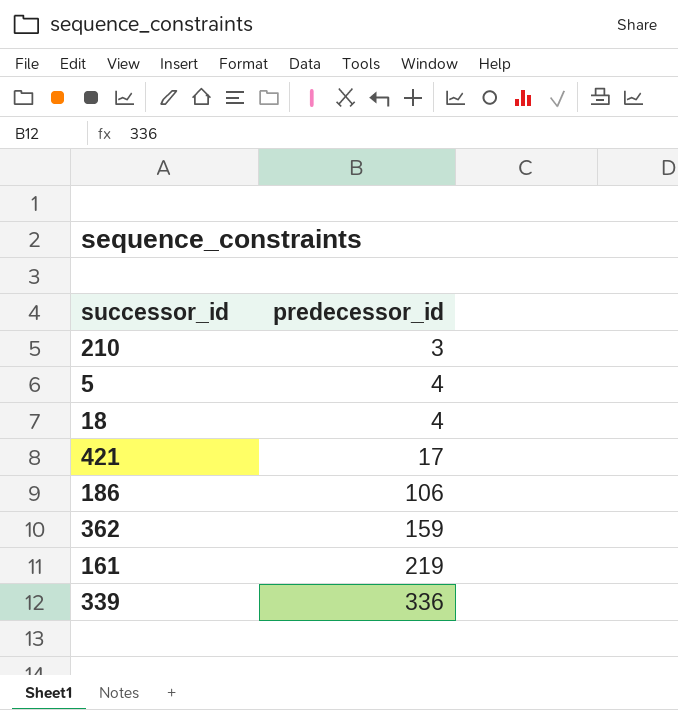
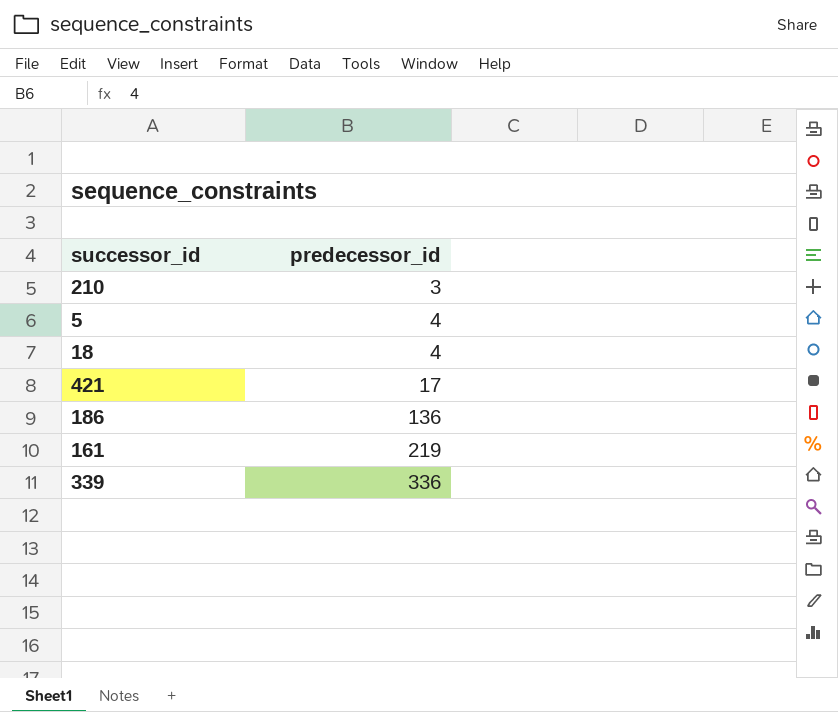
row 362: 159 -> none
186 | predecessor_id: 106 -> 136

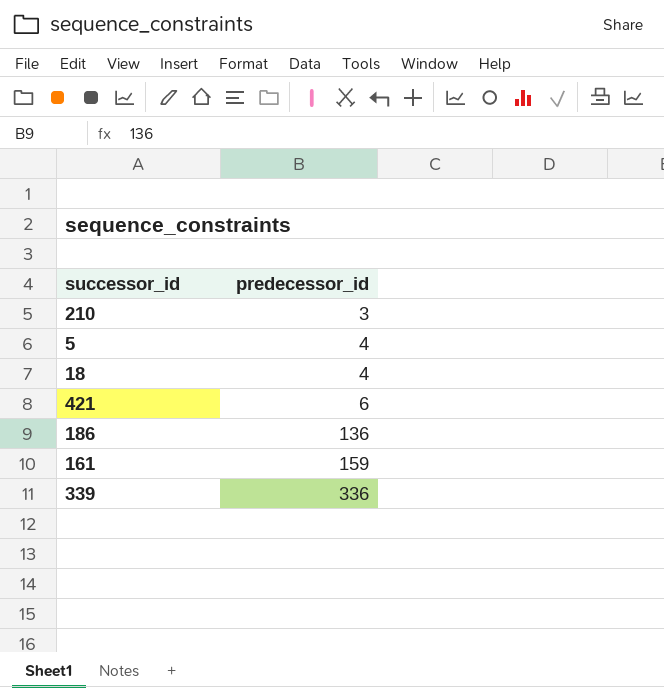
421 | predecessor_id: 17 -> 6
161 | predecessor_id: 219 -> 159

